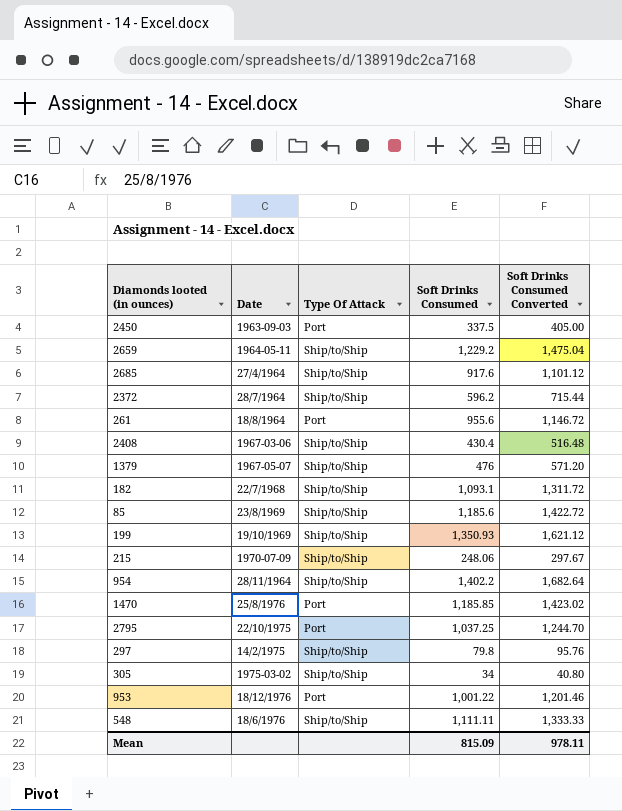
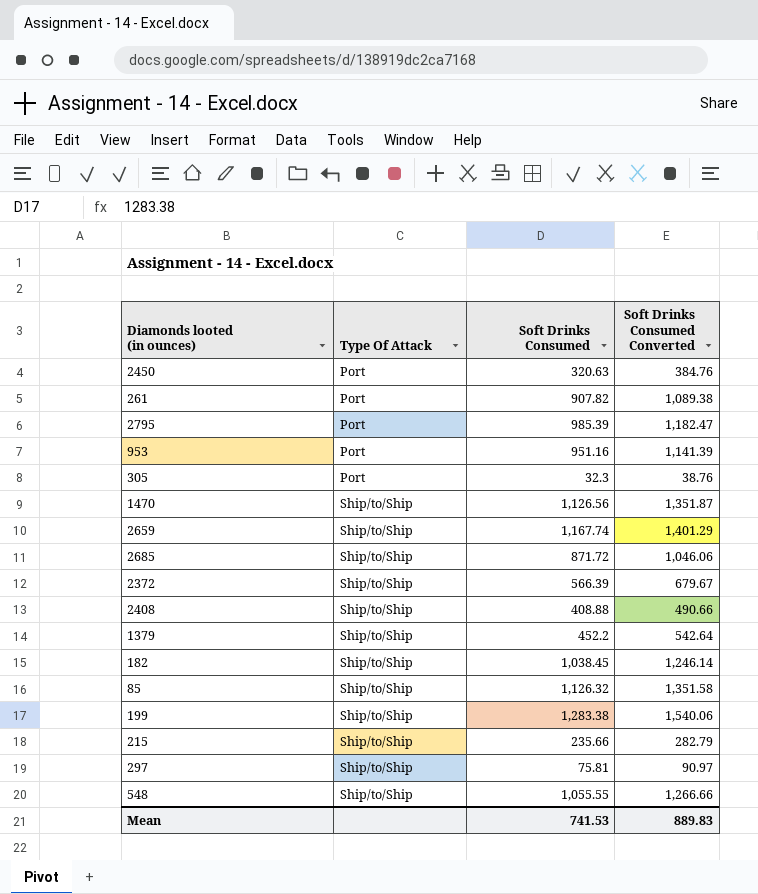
row order: none -> Type Of Attack ascending
column Date | position: 2 -> none
row 954: 28/11/1964 | Ship/to/Ship | 1,402.2 | 1,682.64 -> none
2450 | Soft Drinks Consumed: 337.5 -> 320.63
2450 | Soft Drinks Consumed Converted: 405.00 -> 384.76
261 | Soft Drinks Consumed: 955.6 -> 907.82
261 | Soft Drinks Consumed Converted: 1,146.72 -> 1,089.38
2795 | Soft Drinks Consumed: 1,037.25 -> 985.39
2795 | Soft Drinks Consumed Converted: 1,244.70 -> 1,182.47
953 | Soft Drinks Consumed: 1,001.22 -> 951.16
953 | Soft Drinks Consumed Converted: 1,201.46 -> 1,141.39
305 | Type Of Attack: Ship/to/Ship -> Port
305 | Soft Drinks Consumed: 34 -> 32.3
305 | Soft Drinks Consumed Converted: 40.80 -> 38.76
1470 | Type Of Attack: Port -> Ship/to/Ship
1470 | Soft Drinks Consumed: 1,185.85 -> 1,126.56
1470 | Soft Drinks Consumed Converted: 1,423.02 -> 1,351.87
2659 | Soft Drinks Consumed: 1,229.2 -> 1,167.74
2659 | Soft Drinks Consumed Converted: 1,475.04 -> 1,401.29
2685 | Soft Drinks Consumed: 917.6 -> 871.72
2685 | Soft Drinks Consumed Converted: 1,101.12 -> 1,046.06
2372 | Soft Drinks Consumed: 596.2 -> 566.39
2372 | Soft Drinks Consumed Converted: 715.44 -> 679.67
2408 | Soft Drinks Consumed: 430.4 -> 408.88
2408 | Soft Drinks Consumed Converted: 516.48 -> 490.66
1379 | Soft Drinks Consumed: 476 -> 452.2
1379 | Soft Drinks Consumed Converted: 571.20 -> 542.64
182 | Soft Drinks Consumed: 1,093.1 -> 1,038.45
182 | Soft Drinks Consumed Converted: 1,311.72 -> 1,246.14
85 | Soft Drinks Consumed: 1,185.6 -> 1,126.32
85 | Soft Drinks Consumed Converted: 1,422.72 -> 1,351.58
199 | Soft Drinks Consumed: 1,350.93 -> 1,283.38
199 | Soft Drinks Consumed Converted: 1,621.12 -> 1,540.06
215 | Soft Drinks Consumed: 248.06 -> 235.66
215 | Soft Drinks Consumed Converted: 297.67 -> 282.79
297 | Soft Drinks Consumed: 79.8 -> 75.81
297 | Soft Drinks Consumed Converted: 95.76 -> 90.97
548 | Soft Drinks Consumed: 1,111.11 -> 1,055.55
548 | Soft Drinks Consumed Converted: 1,333.33 -> 1,266.66
Mean | Soft Drinks Consumed: 815.09 -> 741.53
Mean | Soft Drinks Consumed Converted: 978.11 -> 889.83

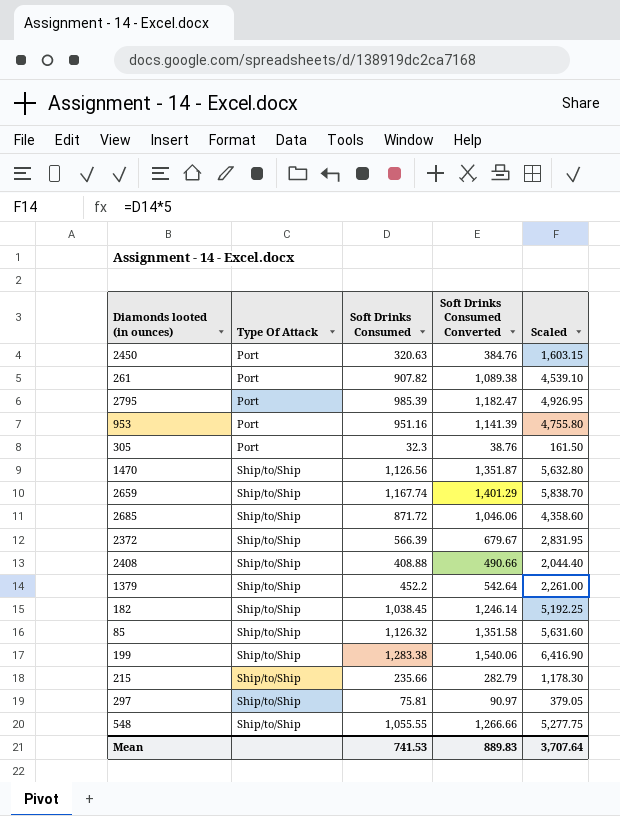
column Scaled | formula: none -> [Soft Drinks Consumed] * 5

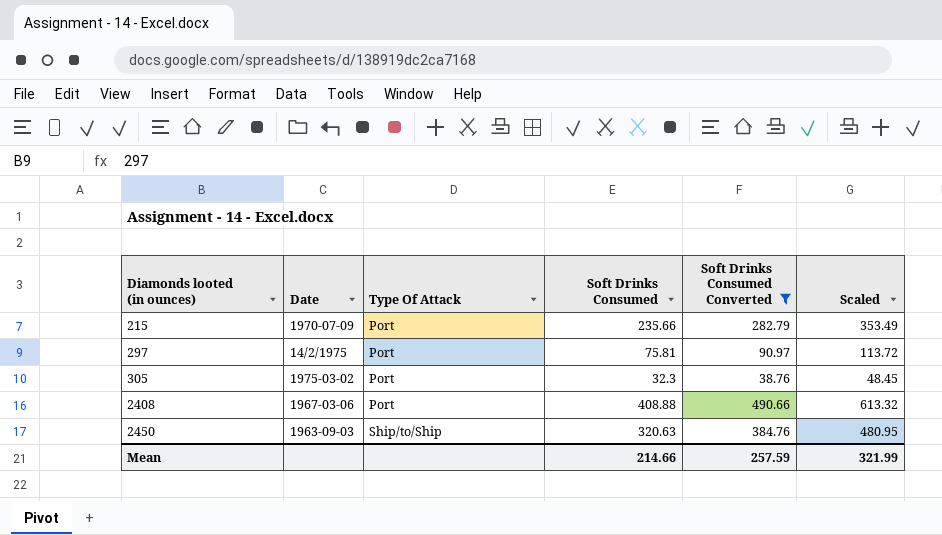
filter: none -> Soft Drinks Consumed Converted <= 490.66
row order: Type Of Attack ascending -> Diamonds looted (in ounces) ascending
column Date | position: none -> 2
column Scaled | formula: [Soft Drinks Consumed] * 5 -> [Soft Drinks Consumed] * 1.5
215 | Type Of Attack: Ship/to/Ship -> Port
297 | Type Of Attack: Ship/to/Ship -> Port
2408 | Type Of Attack: Ship/to/Ship -> Port
2450 | Type Of Attack: Port -> Ship/to/Ship
Mean | Soft Drinks Consumed: 741.53 -> 214.66
Mean | Soft Drinks Consumed Converted: 889.83 -> 257.59
Mean | Scaled: 3,707.64 -> 321.99

